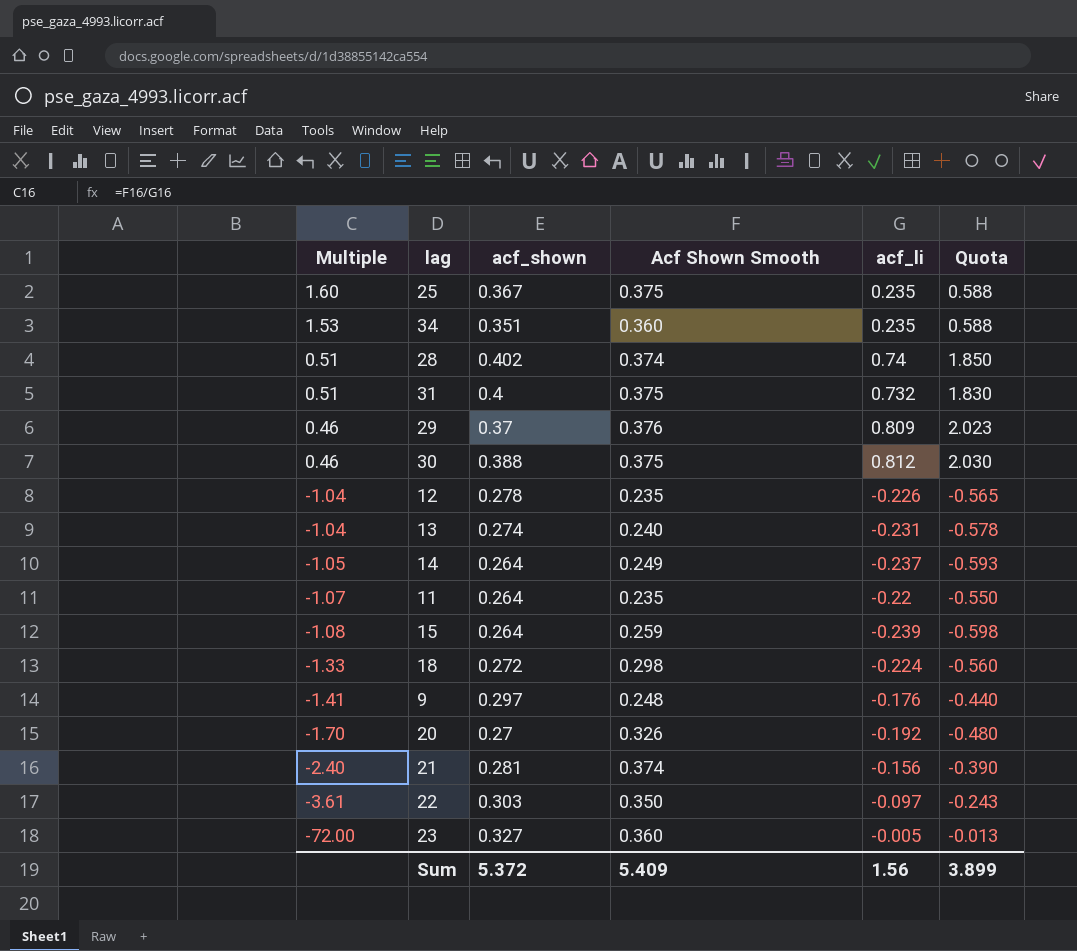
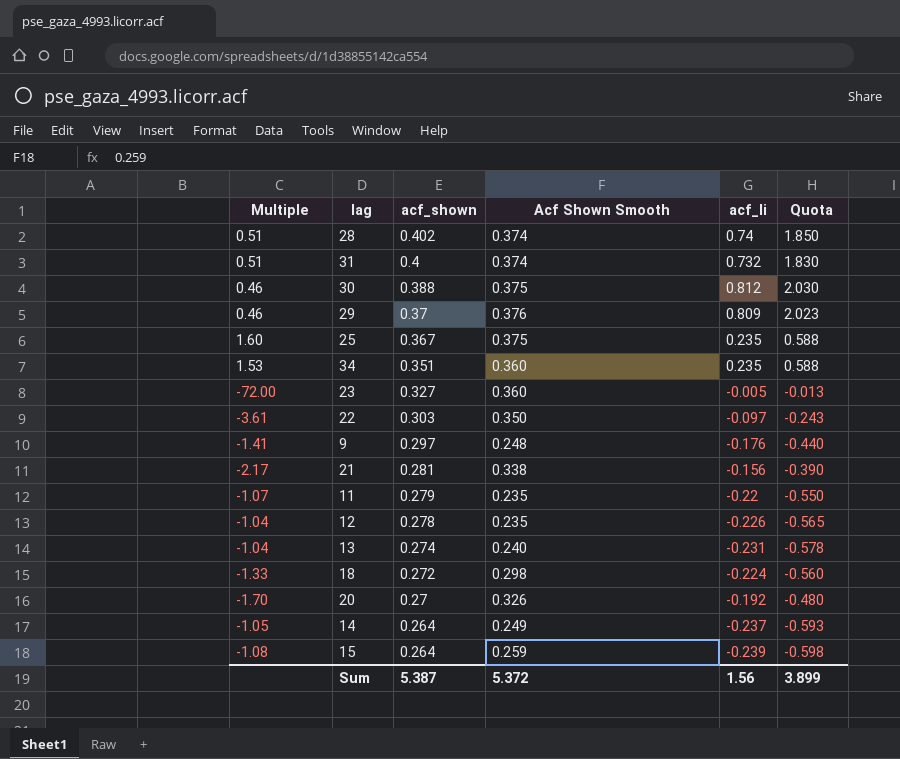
row order: Multiple descending -> acf_shown descending
31 | Acf Shown Smooth: 0.375 -> 0.374
21 | Multiple: -2.40 -> -2.17
21 | Acf Shown Smooth: 0.374 -> 0.338
11 | acf_shown: 0.264 -> 0.279
Sum | acf_shown: 5.372 -> 5.387
Sum | Acf Shown Smooth: 5.409 -> 5.372

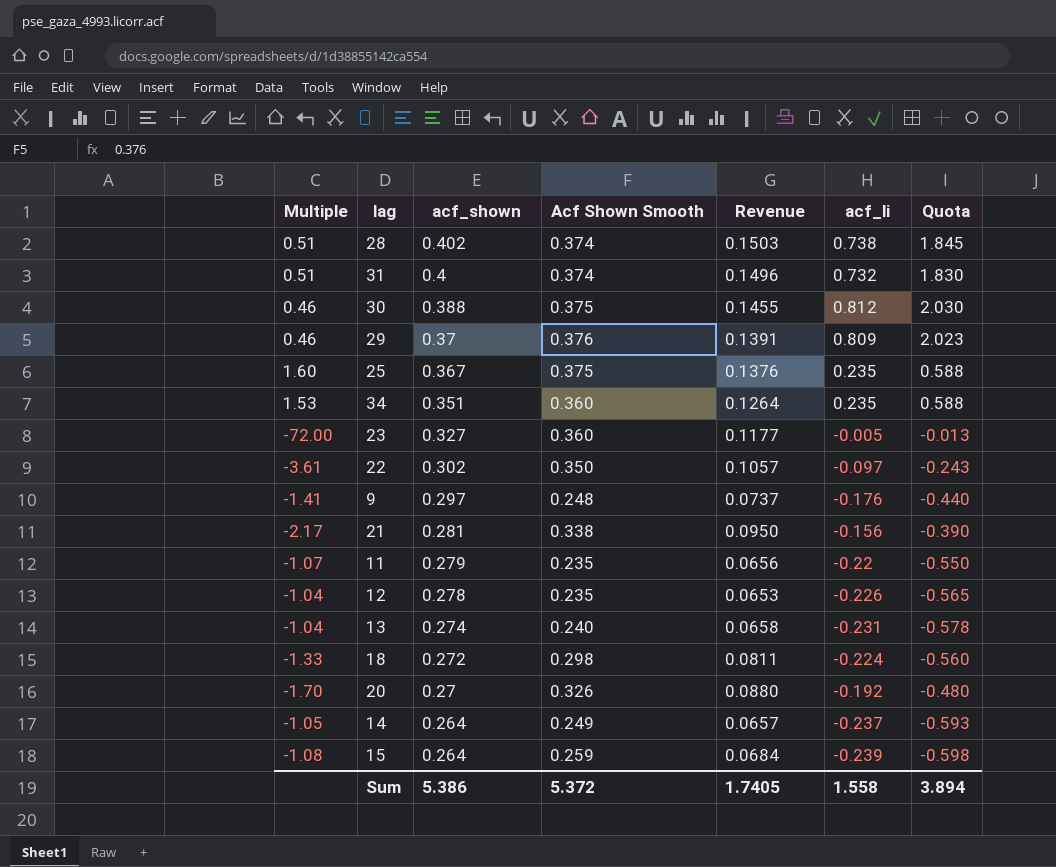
column Revenue | formula: none -> [acf_shown] * [Acf Shown Smooth]
28 | acf_li: 0.74 -> 0.738
28 | Quota: 1.850 -> 1.845
22 | acf_shown: 0.303 -> 0.302
Sum | acf_shown: 5.387 -> 5.386
Sum | acf_li: 1.56 -> 1.558
Sum | Quota: 3.899 -> 3.894

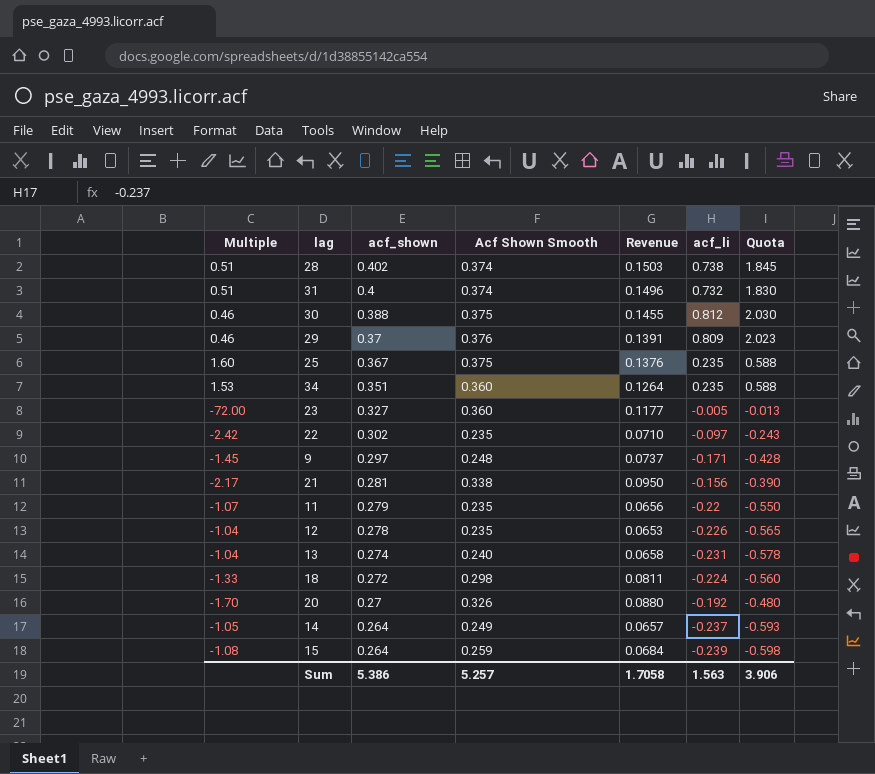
22 | Multiple: -3.61 -> -2.42
22 | Acf Shown Smooth: 0.350 -> 0.235
22 | Revenue: 0.1057 -> 0.0710
9 | Multiple: -1.41 -> -1.45
9 | acf_li: -0.176 -> -0.171
9 | Quota: -0.440 -> -0.428
Sum | Acf Shown Smooth: 5.372 -> 5.257
Sum | Revenue: 1.7405 -> 1.7058
Sum | acf_li: 1.558 -> 1.563
Sum | Quota: 3.894 -> 3.906

